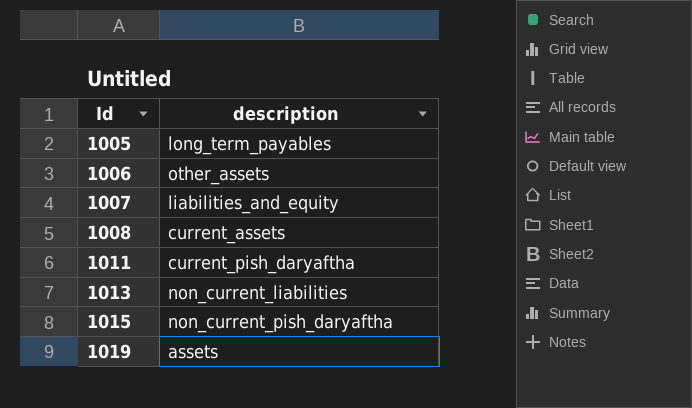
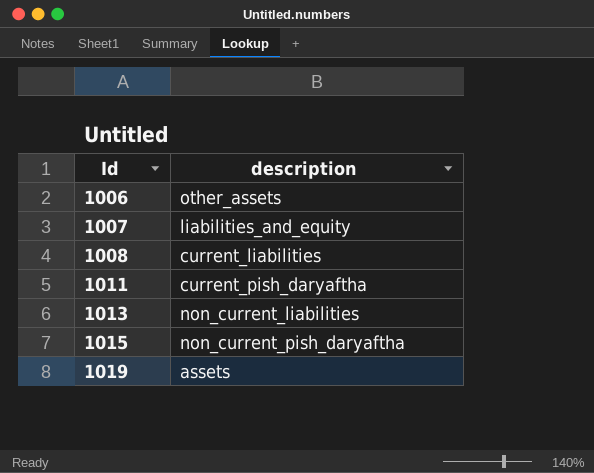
row 1005: long_term_payables -> none
1008 | description: current_assets -> current_liabilities

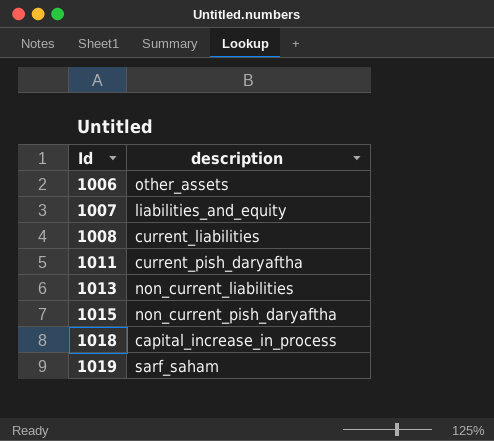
row 1018: none -> capital_increase_in_process
1019 | description: assets -> sarf_saham

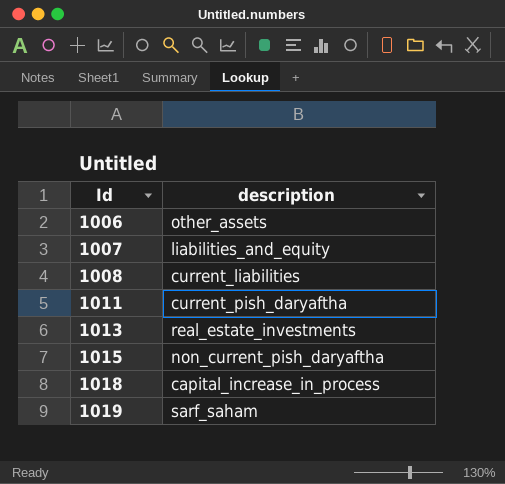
1013 | description: non_current_liabilities -> real_estate_investments

